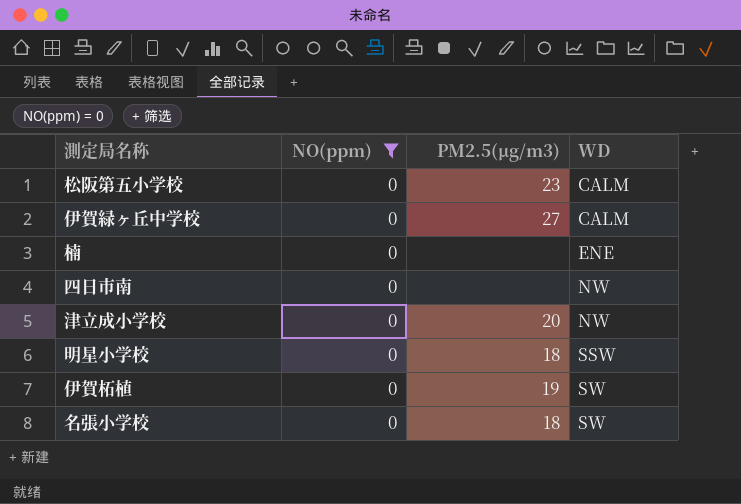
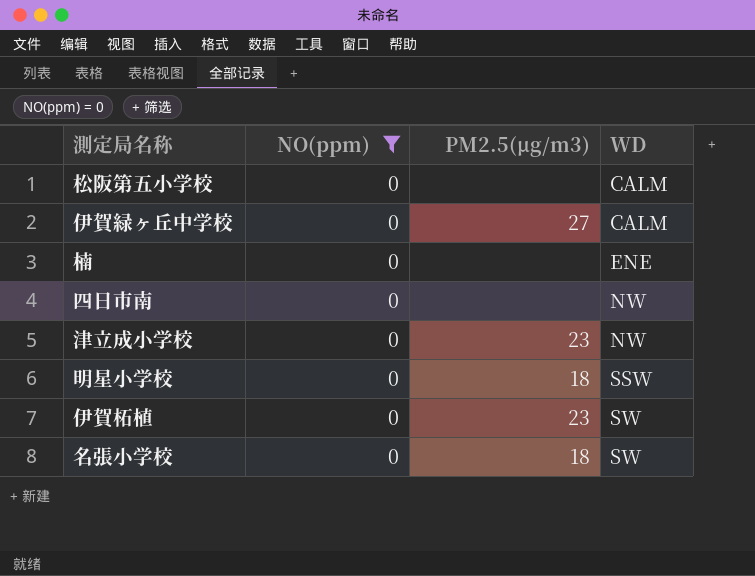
松阪第五小学校 | PM2.5(μg/m3): 23 -> none
津立成小学校 | PM2.5(μg/m3): 20 -> 23
伊賀柘植 | PM2.5(μg/m3): 19 -> 23

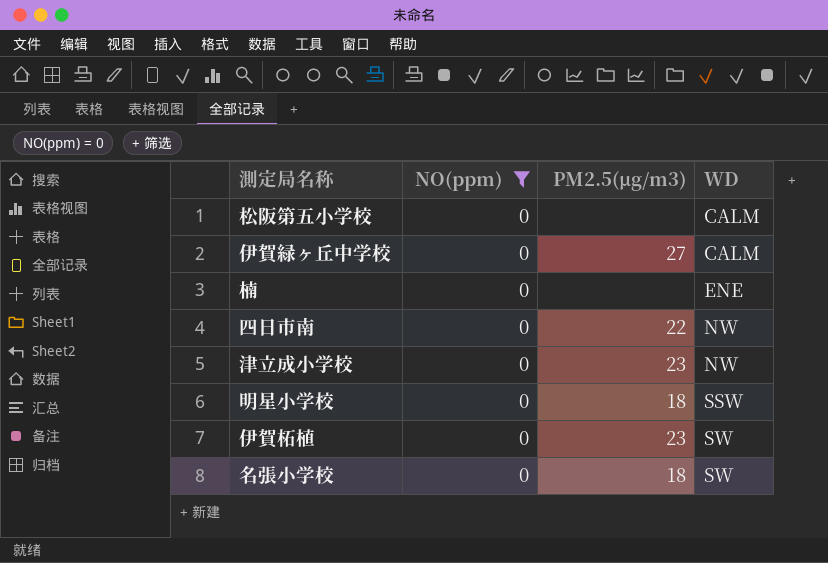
四日市南 | PM2.5(μg/m3): none -> 22

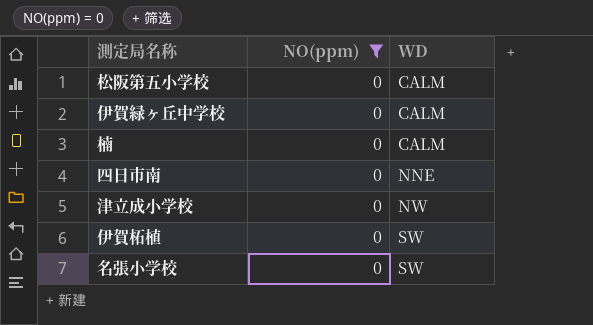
column PM2.5(μg/m3) | position: 3 -> none
row 明星小学校: 0 | 18 | SSW -> none
楠 | WD: ENE -> CALM
四日市南 | WD: NW -> NNE

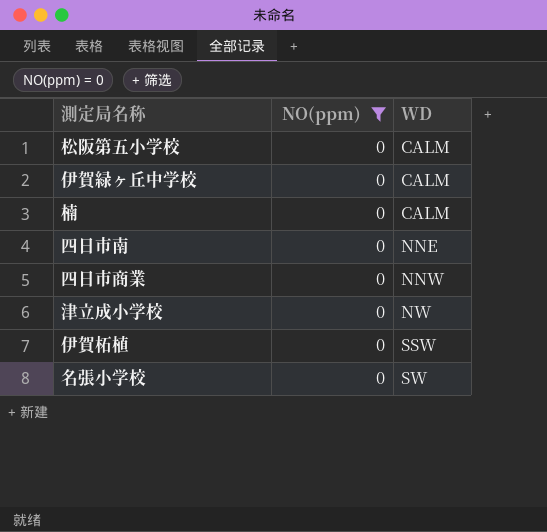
row 四日市商業: none -> 0 | NNW
伊賀柘植 | WD: SW -> SSW

